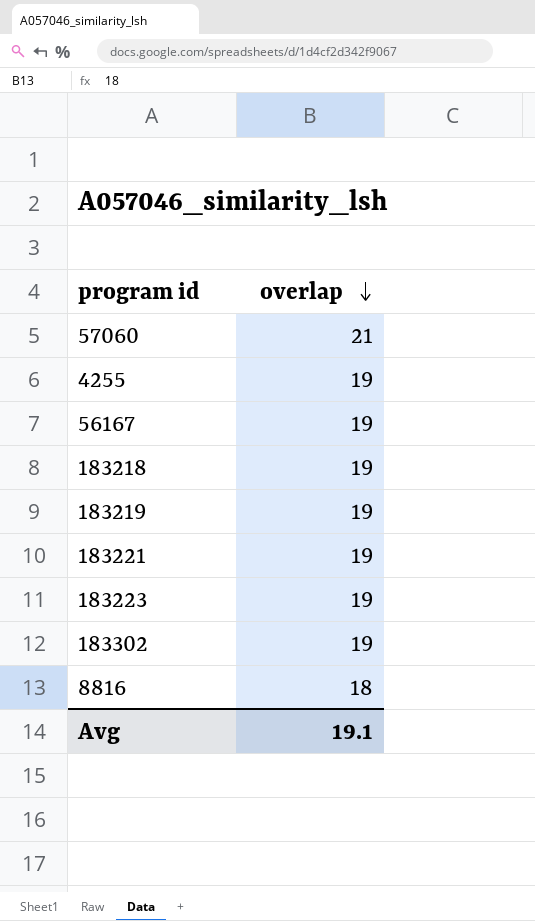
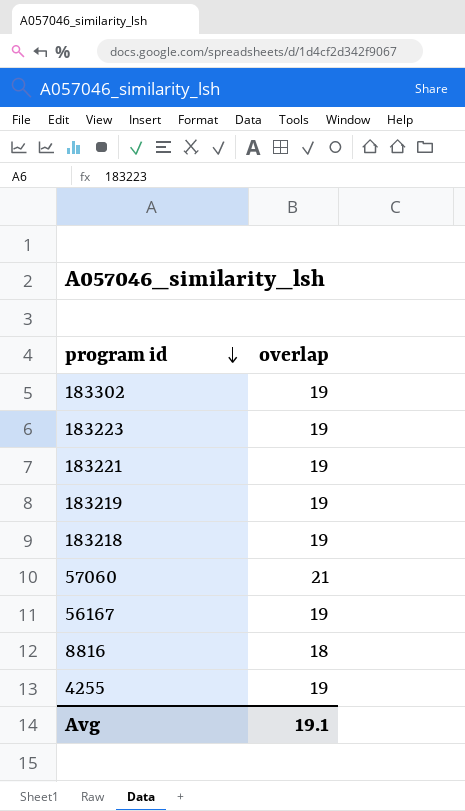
row order: overlap descending -> program id descending

